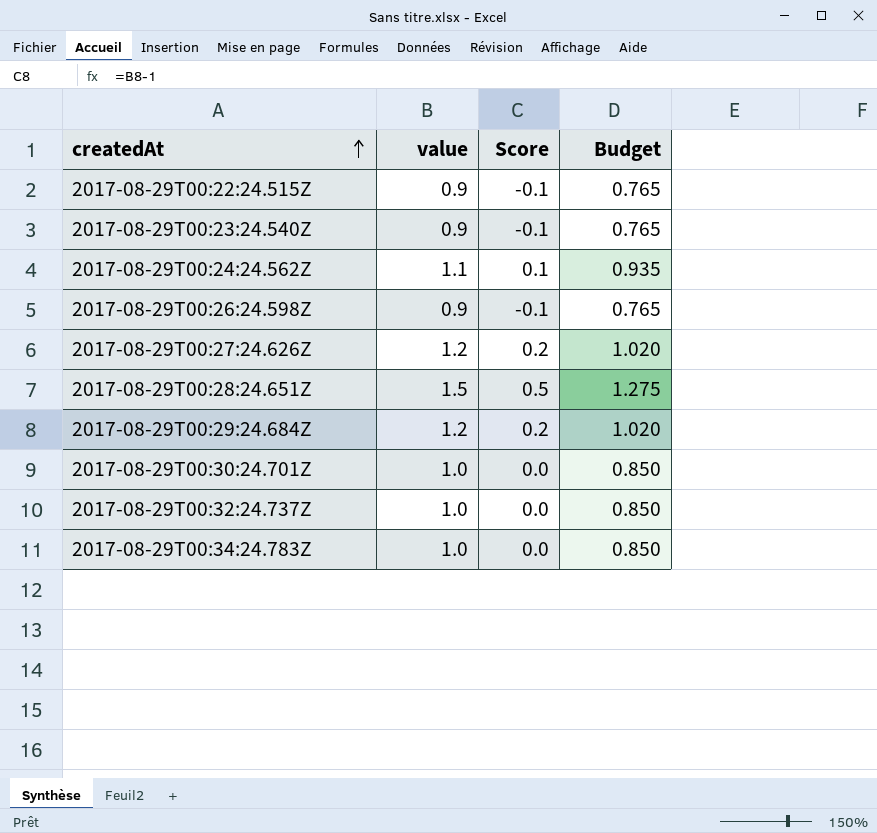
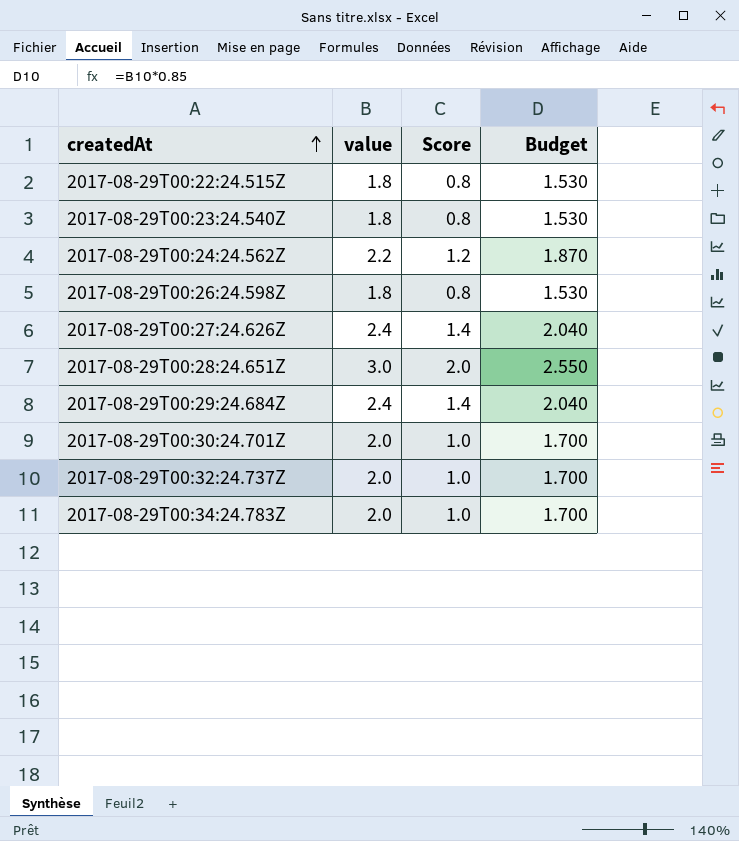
2017-08-29T00:22:24.515Z | value: 0.9 -> 1.8
2017-08-29T00:22:24.515Z | Score: -0.1 -> 0.8
2017-08-29T00:22:24.515Z | Budget: 0.765 -> 1.530
2017-08-29T00:23:24.540Z | value: 0.9 -> 1.8
2017-08-29T00:23:24.540Z | Score: -0.1 -> 0.8
2017-08-29T00:23:24.540Z | Budget: 0.765 -> 1.530
2017-08-29T00:24:24.562Z | value: 1.1 -> 2.2
2017-08-29T00:24:24.562Z | Score: 0.1 -> 1.2
2017-08-29T00:24:24.562Z | Budget: 0.935 -> 1.870
2017-08-29T00:26:24.598Z | value: 0.9 -> 1.8
2017-08-29T00:26:24.598Z | Score: -0.1 -> 0.8
2017-08-29T00:26:24.598Z | Budget: 0.765 -> 1.530
2017-08-29T00:27:24.626Z | value: 1.2 -> 2.4
2017-08-29T00:27:24.626Z | Score: 0.2 -> 1.4
2017-08-29T00:27:24.626Z | Budget: 1.020 -> 2.040
2017-08-29T00:28:24.651Z | value: 1.5 -> 3.0
2017-08-29T00:28:24.651Z | Score: 0.5 -> 2.0
2017-08-29T00:28:24.651Z | Budget: 1.275 -> 2.550
2017-08-29T00:29:24.684Z | value: 1.2 -> 2.4
2017-08-29T00:29:24.684Z | Score: 0.2 -> 1.4
2017-08-29T00:29:24.684Z | Budget: 1.020 -> 2.040
2017-08-29T00:30:24.701Z | value: 1.0 -> 2.0
2017-08-29T00:30:24.701Z | Score: 0.0 -> 1.0
2017-08-29T00:30:24.701Z | Budget: 0.850 -> 1.700
2017-08-29T00:32:24.737Z | value: 1.0 -> 2.0
2017-08-29T00:32:24.737Z | Score: 0.0 -> 1.0
2017-08-29T00:32:24.737Z | Budget: 0.850 -> 1.700
2017-08-29T00:34:24.783Z | value: 1.0 -> 2.0
2017-08-29T00:34:24.783Z | Score: 0.0 -> 1.0
2017-08-29T00:34:24.783Z | Budget: 0.850 -> 1.700

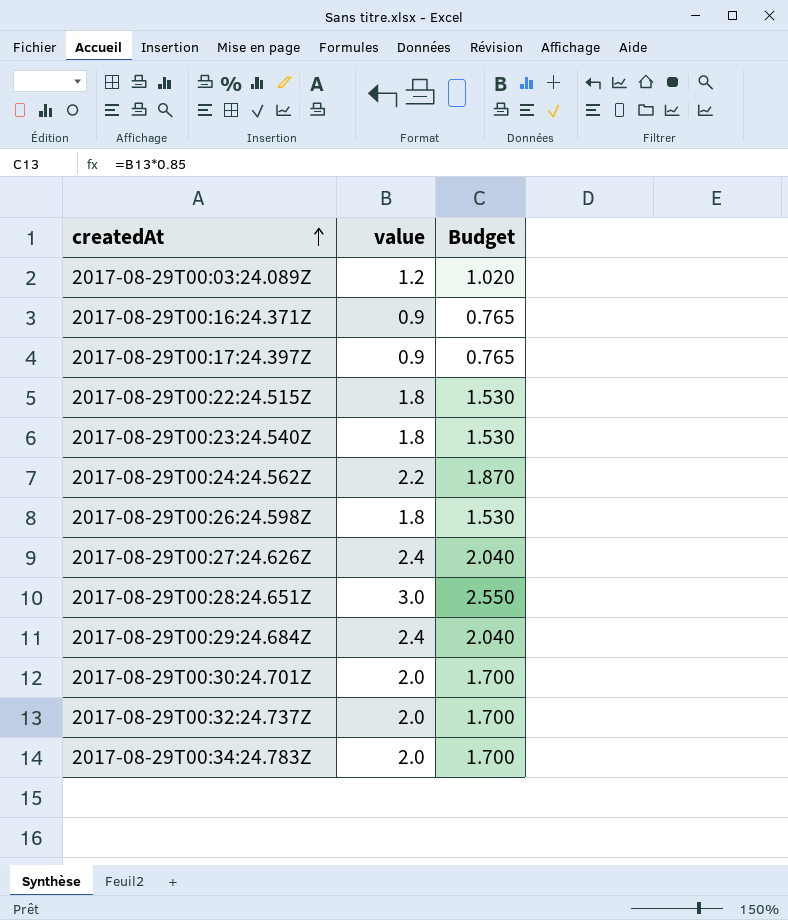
column Score | formula: [value] - 1 -> none
row 2017-08-29T00:03:24.089Z: none -> 1.2 | 1.020
row 2017-08-29T00:16:24.371Z: none -> 0.9 | 0.765
row 2017-08-29T00:17:24.397Z: none -> 0.9 | 0.765

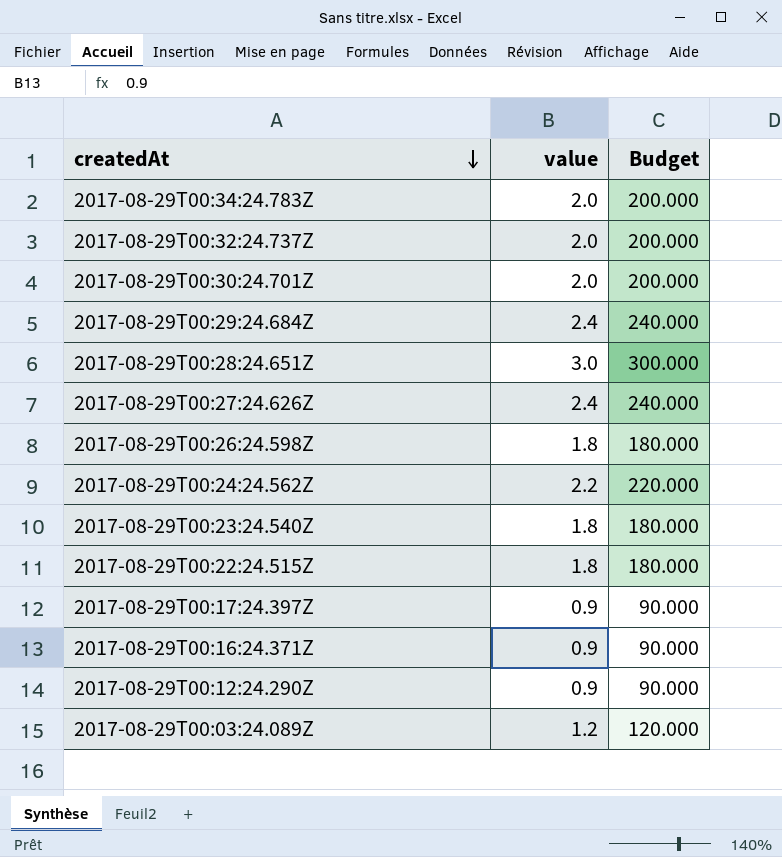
row order: createdAt ascending -> createdAt descending
column Budget | formula: [value] * 0.85 -> [value] * 100
row 2017-08-29T00:12:24.290Z: none -> 0.9 | 90.000

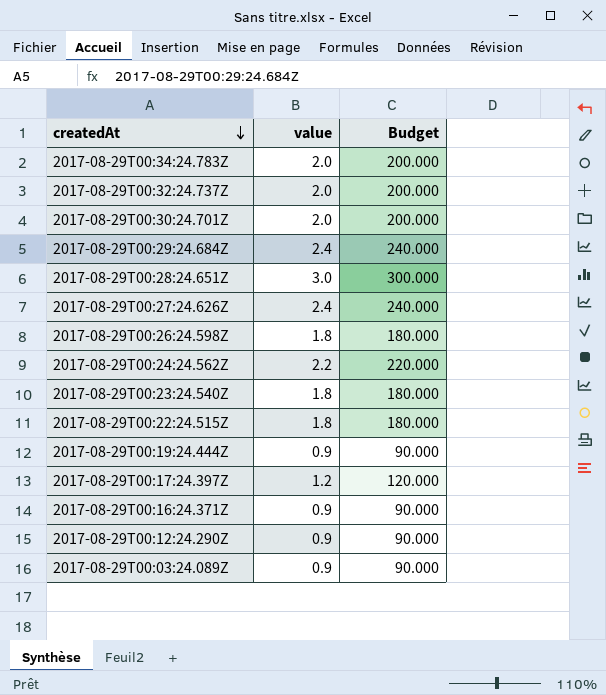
row 2017-08-29T00:19:24.444Z: none -> 0.9 | 90.000
2017-08-29T00:17:24.397Z | value: 0.9 -> 1.2
2017-08-29T00:17:24.397Z | Budget: 90.000 -> 120.000
2017-08-29T00:03:24.089Z | value: 1.2 -> 0.9
2017-08-29T00:03:24.089Z | Budget: 120.000 -> 90.000

